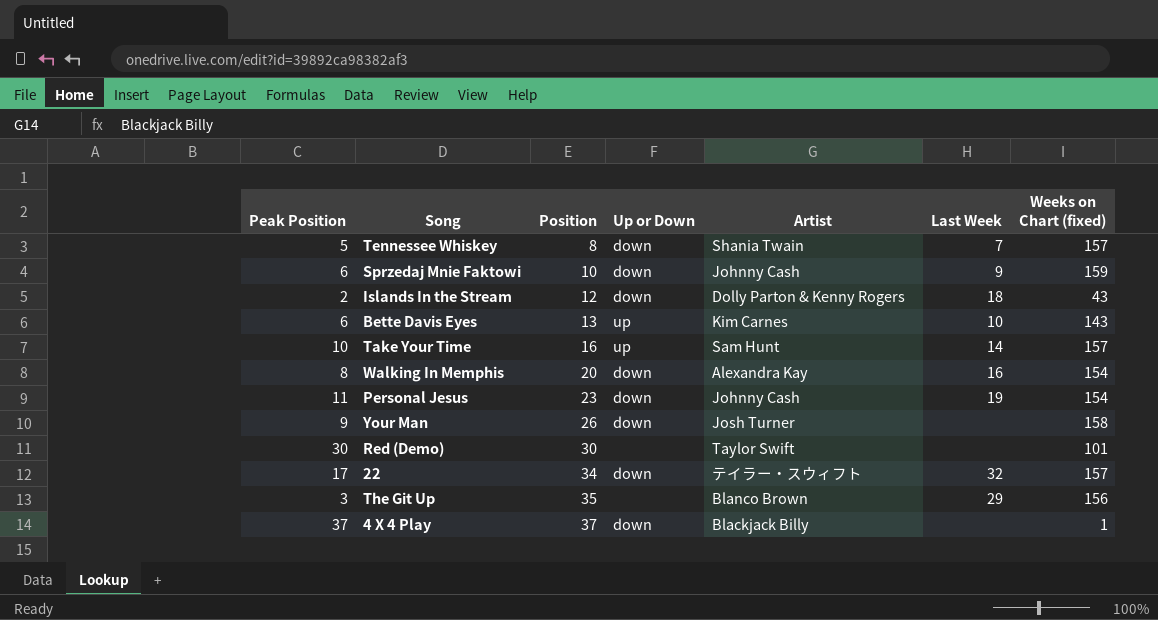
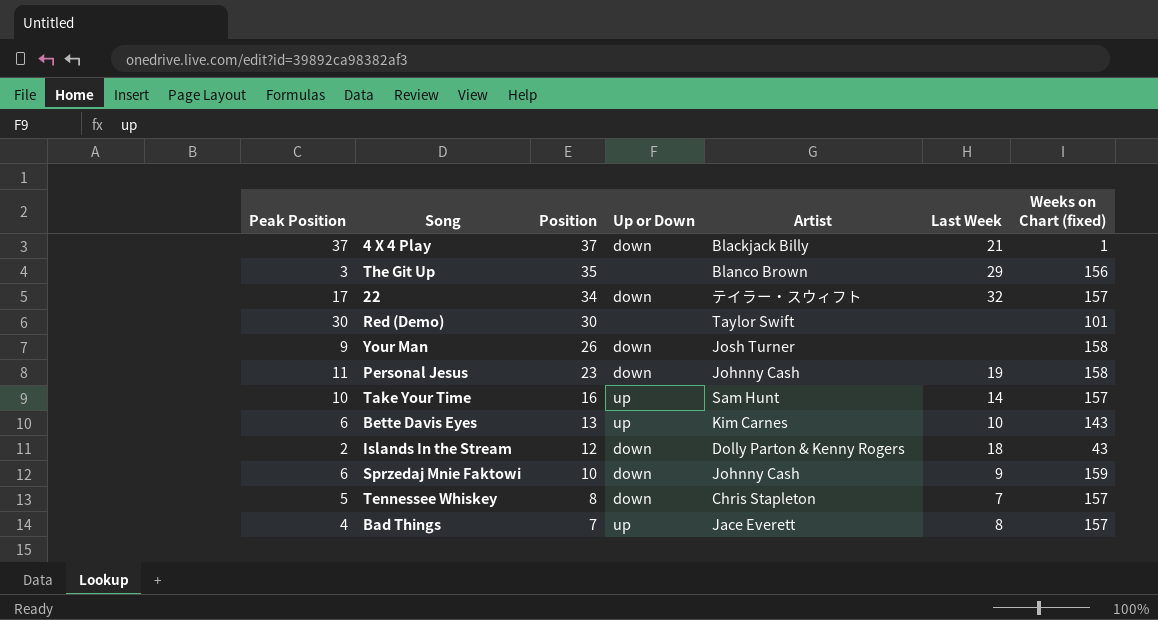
row order: Position ascending -> Position descending
row Walking In Memphis: 8 | 20 | down | Alexandra Kay | 16 | 154 -> none
4 X 4 Play | Last Week: none -> 21
Personal Jesus | Weeks on Chart (fixed): 154 -> 158
Tennessee Whiskey | Artist: Shania Twain -> Chris Stapleton
row Bad Things: none -> 4 | 7 | up | Jace Everett | 8 | 157

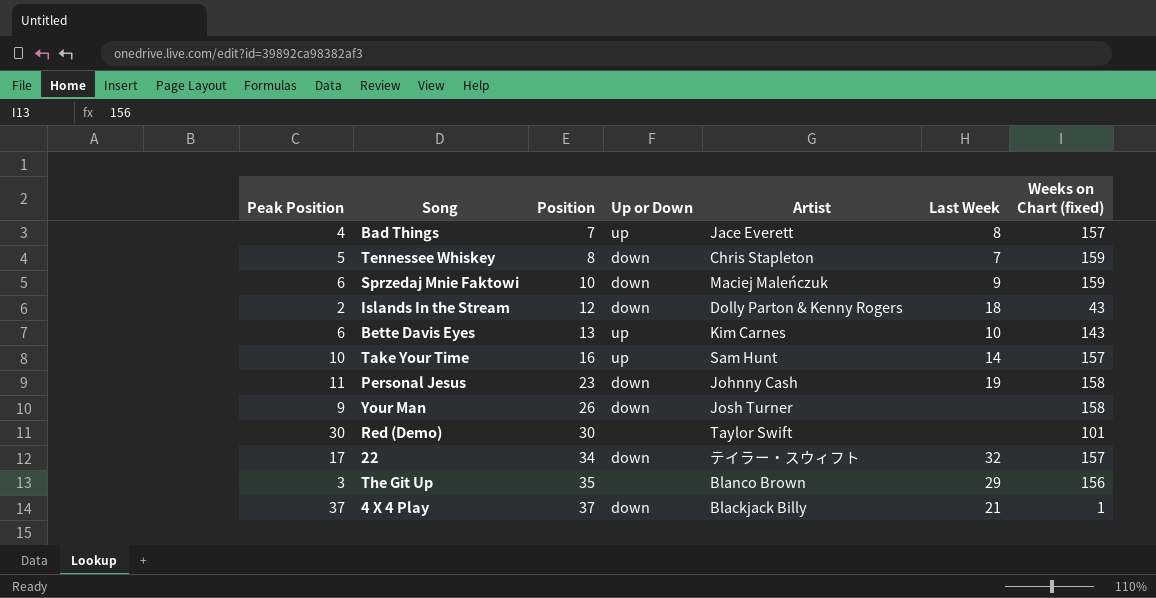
row order: Position descending -> Position ascending
Tennessee Whiskey | Weeks on Chart (fixed): 157 -> 159
Sprzedaj Mnie Faktowi | Artist: Johnny Cash -> Maciej Maleńczuk

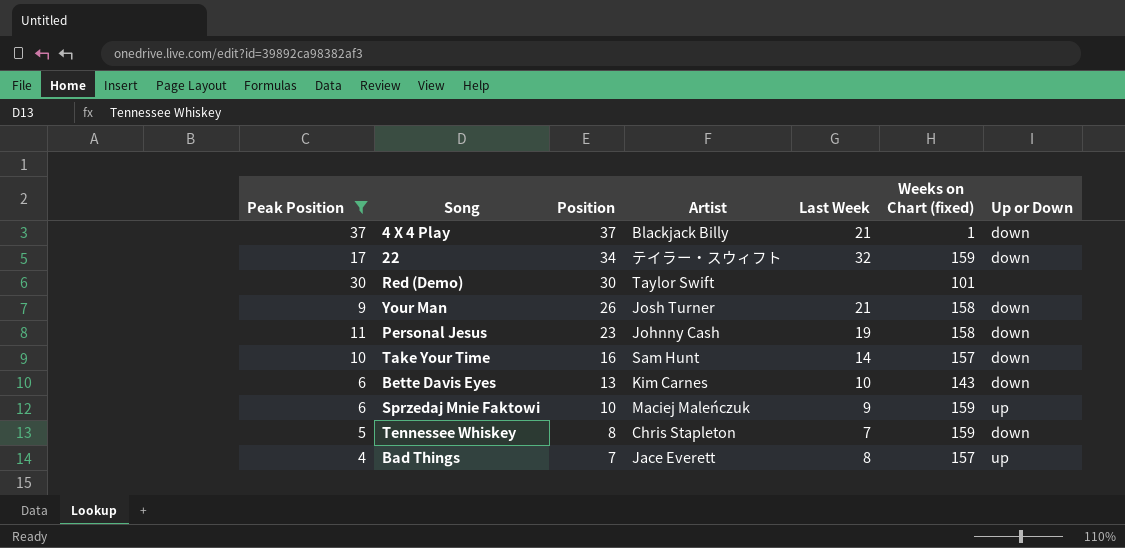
filter: none -> Peak Position >= 4
row order: Position ascending -> Position descending
column Up or Down | position: 4 -> 7
22 | Weeks on Chart (fixed): 157 -> 159
Your Man | Last Week: none -> 21
Take Your Time | Up or Down: up -> down
Bette Davis Eyes | Up or Down: up -> down
Sprzedaj Mnie Faktowi | Up or Down: down -> up

